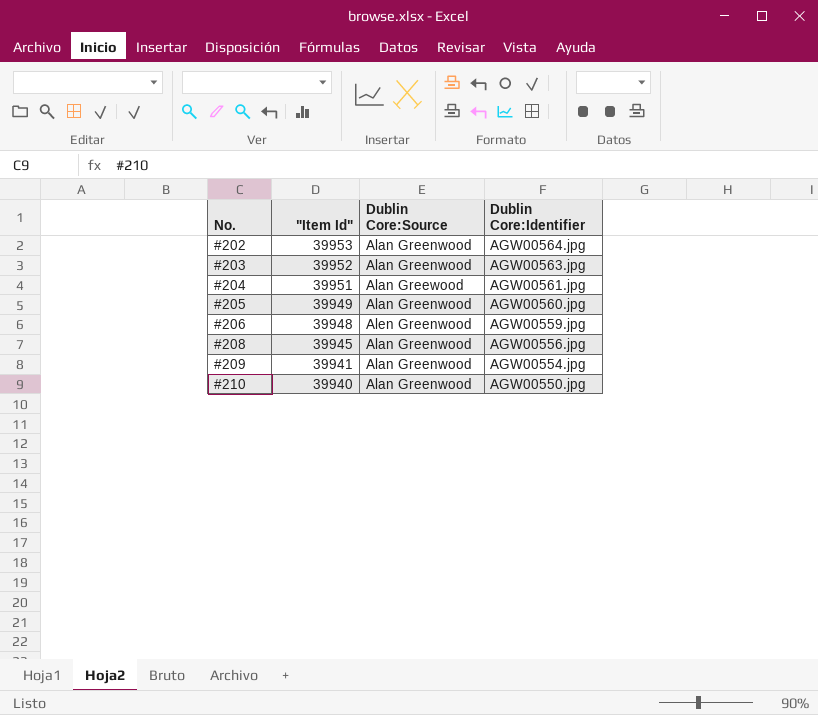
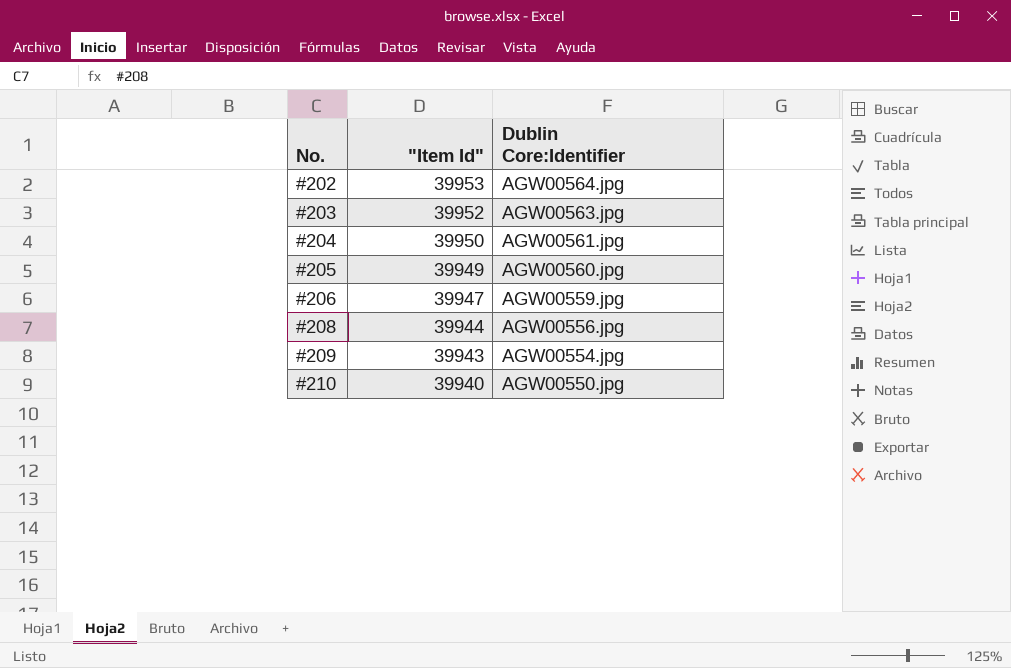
column Dublin Core:Source | position: 3 -> none
#204 | "Item Id": 39951 -> 39950
#206 | "Item Id": 39948 -> 39947
#208 | "Item Id": 39945 -> 39944
#209 | "Item Id": 39941 -> 39943

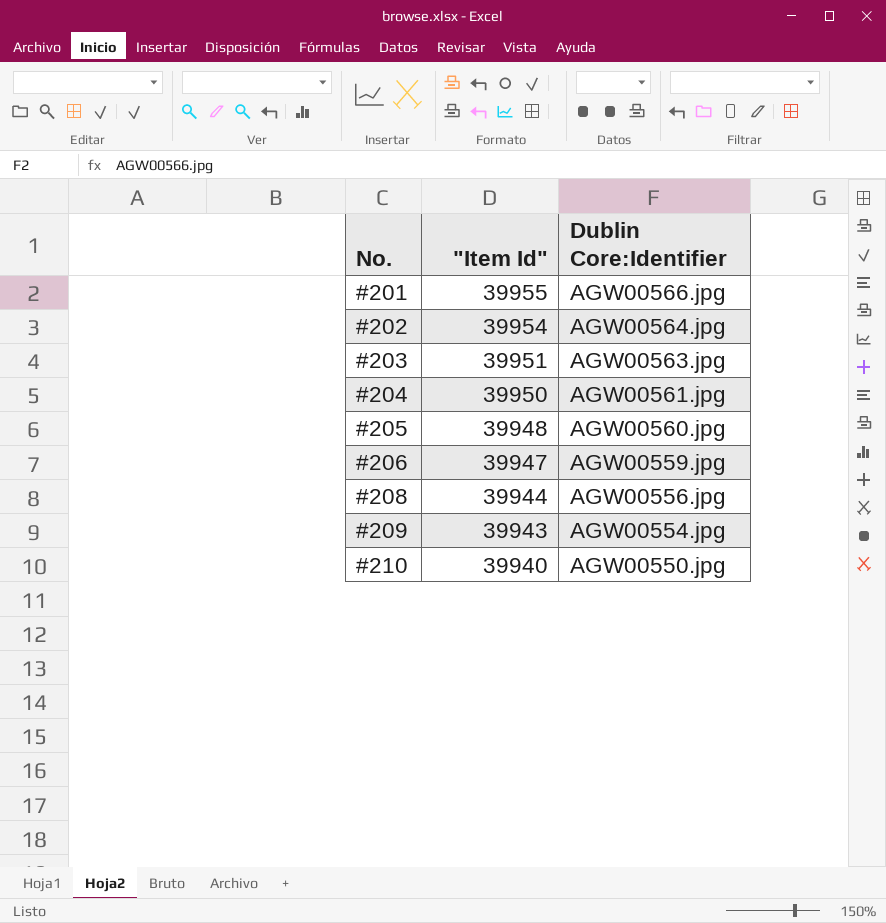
row #201: none -> 39955 | AGW00566.jpg
#202 | "Item Id": 39953 -> 39954
#203 | "Item Id": 39952 -> 39951
#205 | "Item Id": 39949 -> 39948

